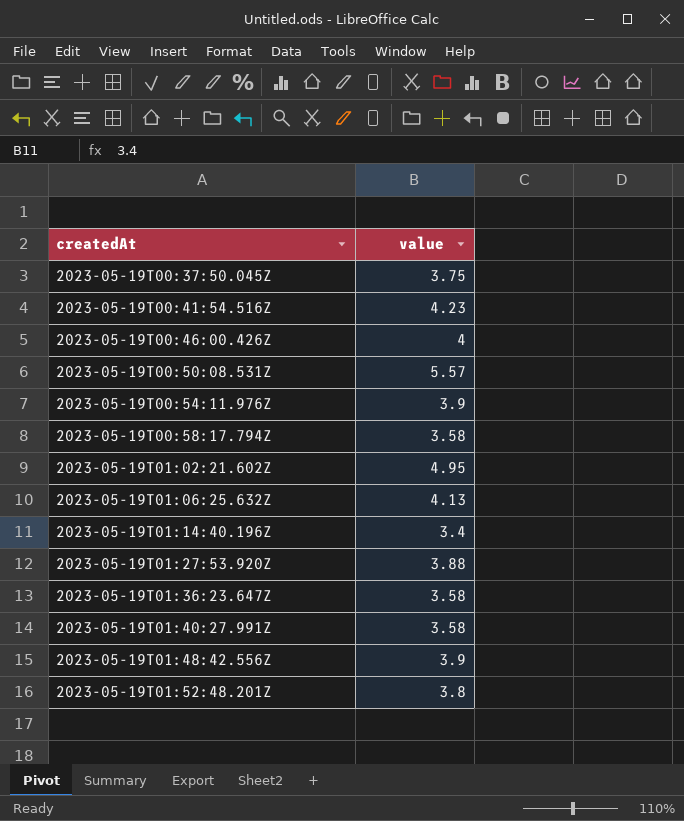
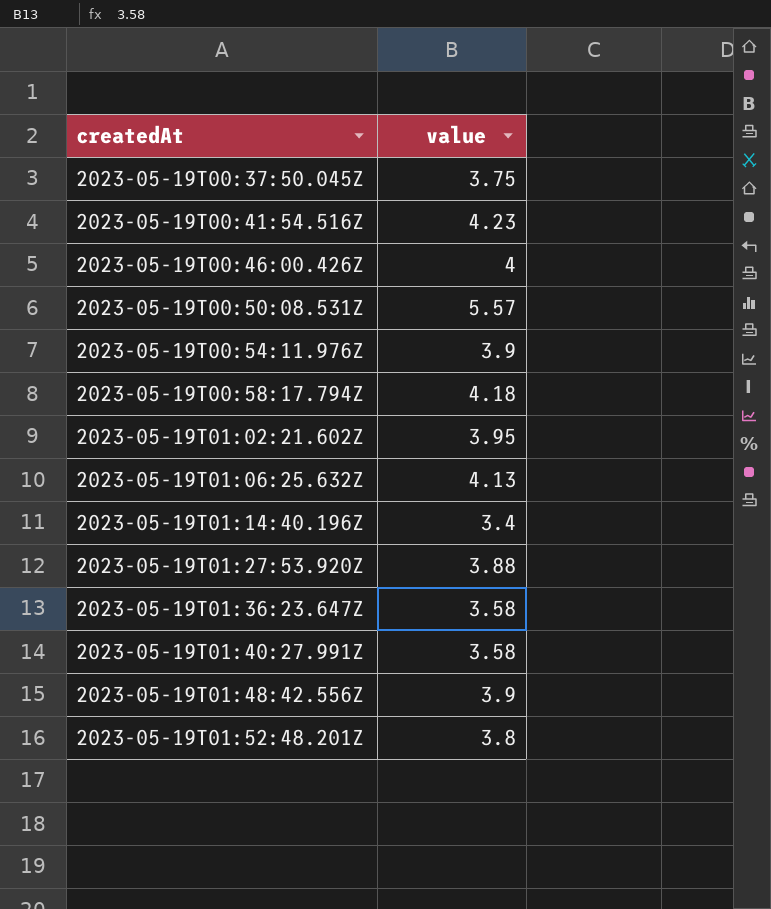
2023-05-19T00:58:17.794Z | value: 3.58 -> 4.18
2023-05-19T01:02:21.602Z | value: 4.95 -> 3.95

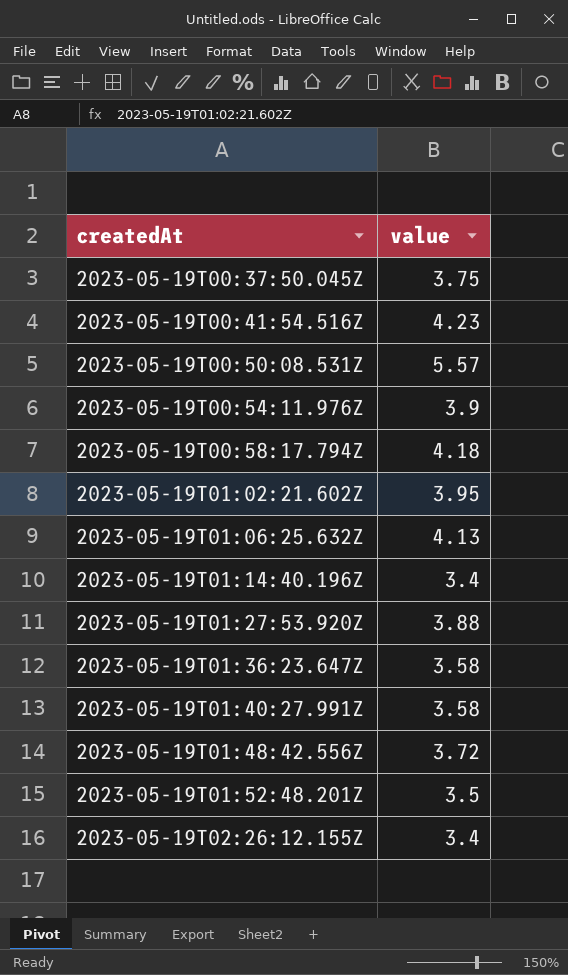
row 2023-05-19T00:46:00.426Z: 4 -> none
2023-05-19T01:48:42.556Z | value: 3.9 -> 3.72
2023-05-19T01:52:48.201Z | value: 3.8 -> 3.5
row 2023-05-19T02:26:12.155Z: none -> 3.4

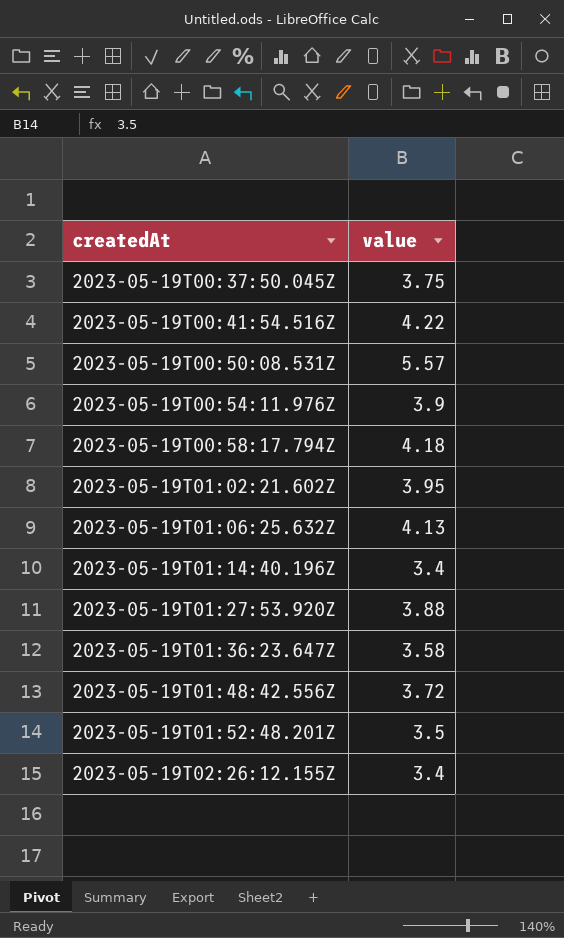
row 2023-05-19T01:40:27.991Z: 3.58 -> none
2023-05-19T00:41:54.516Z | value: 4.23 -> 4.22

